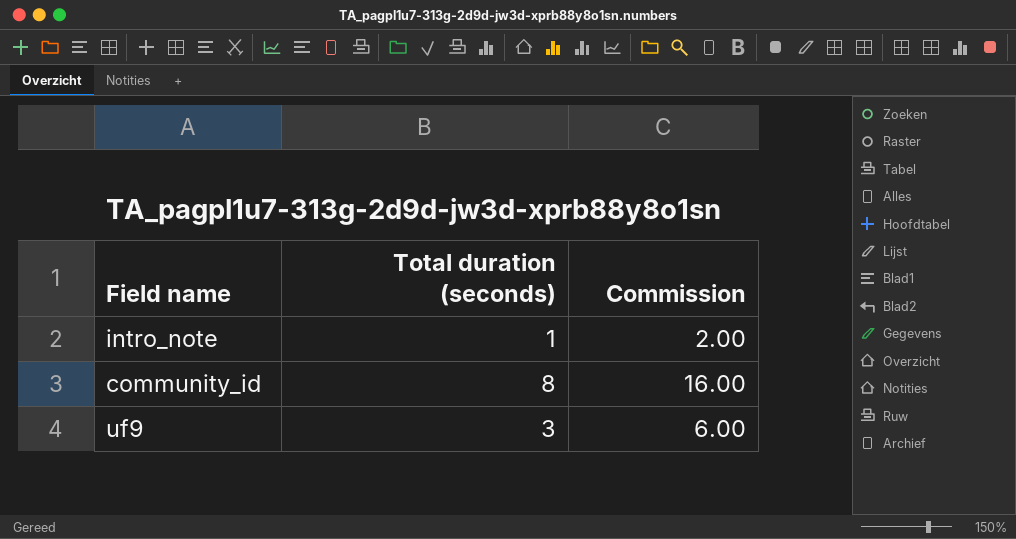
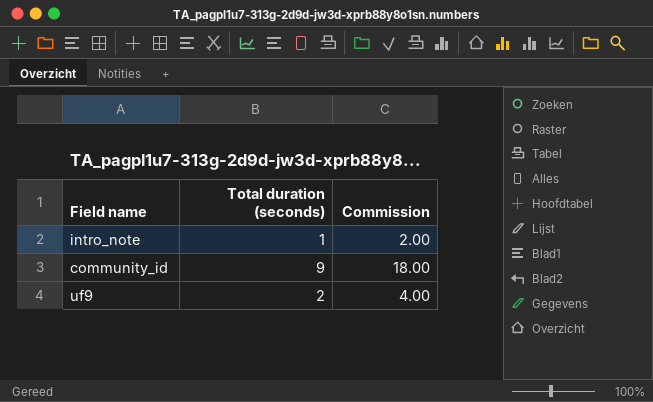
community_id | Total duration (seconds): 8 -> 9
community_id | Commission: 16.00 -> 18.00
uf9 | Total duration (seconds): 3 -> 2
uf9 | Commission: 6.00 -> 4.00

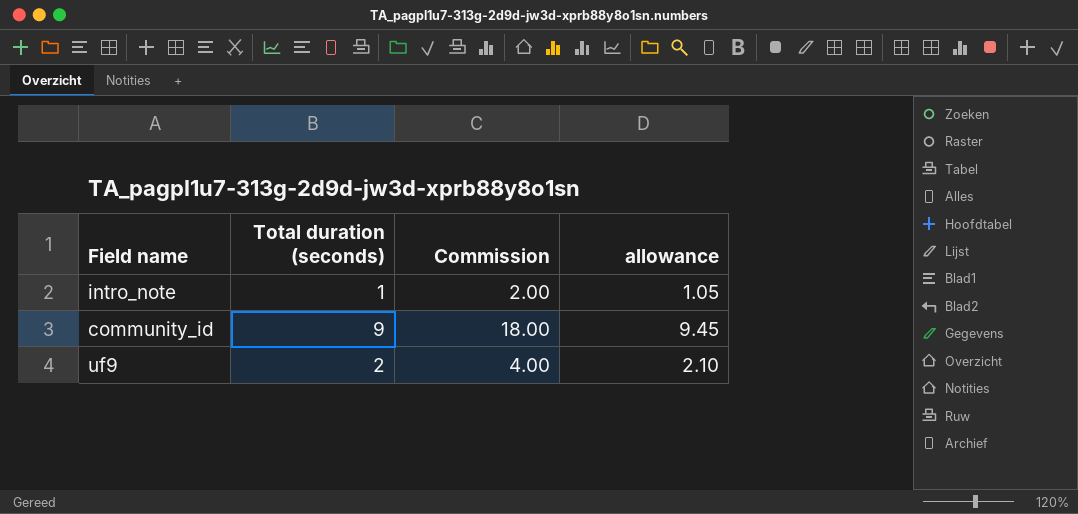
column allowance | formula: none -> [Total duration (seconds)] * 1.05

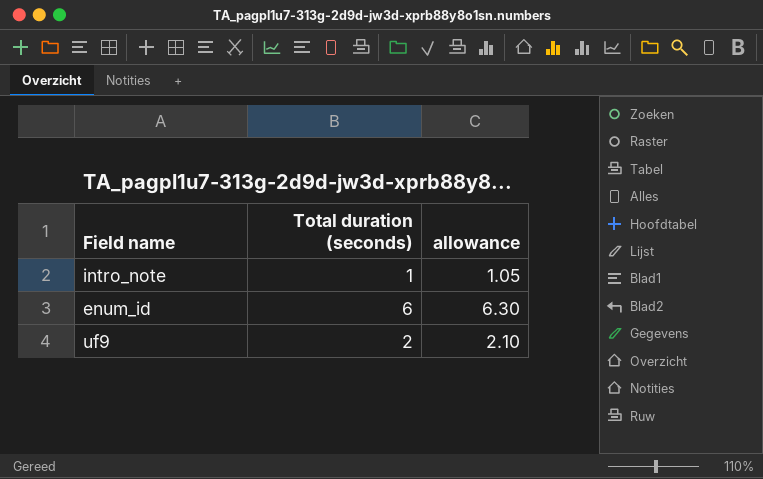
column Commission | formula: [Total duration (seconds)] * 2 -> none
row community_id: 9 | 18.00 | 9.45 -> none
row enum_id: none -> 6 | 6.30

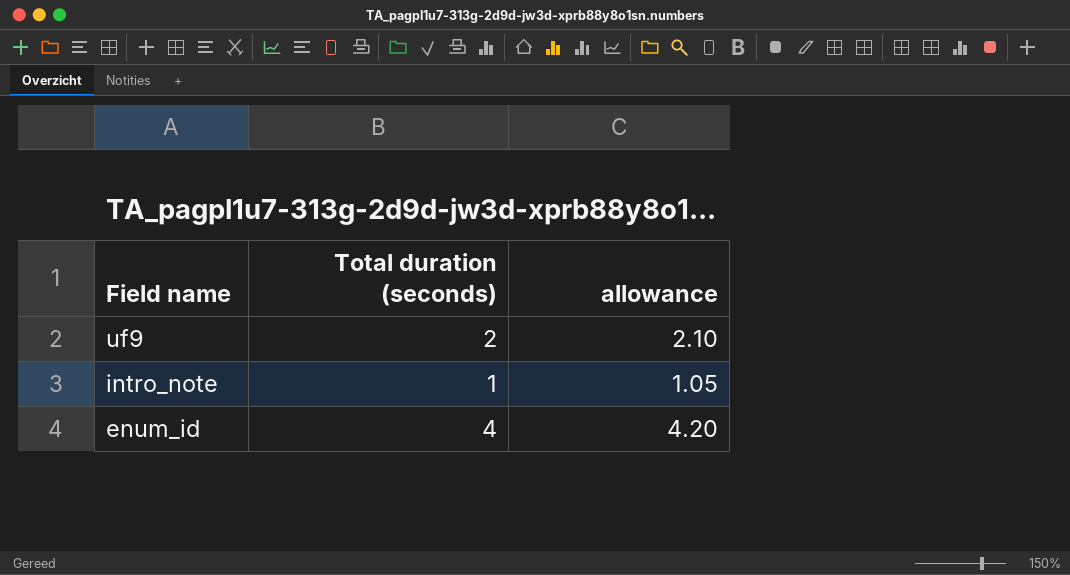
row order: none -> Field name descending
enum_id | Total duration (seconds): 6 -> 4
enum_id | allowance: 6.30 -> 4.20

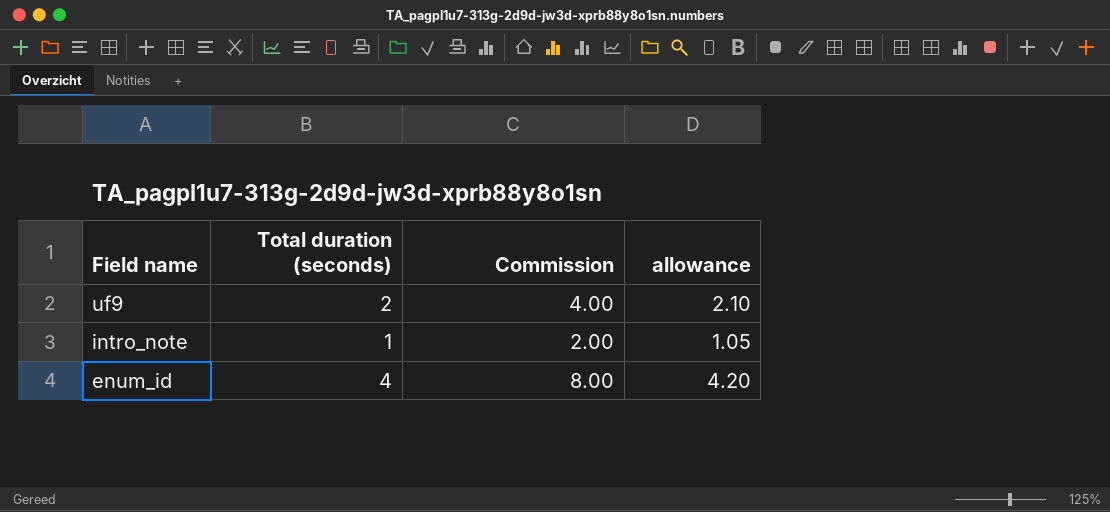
column Commission | formula: none -> [Total duration (seconds)] * 2

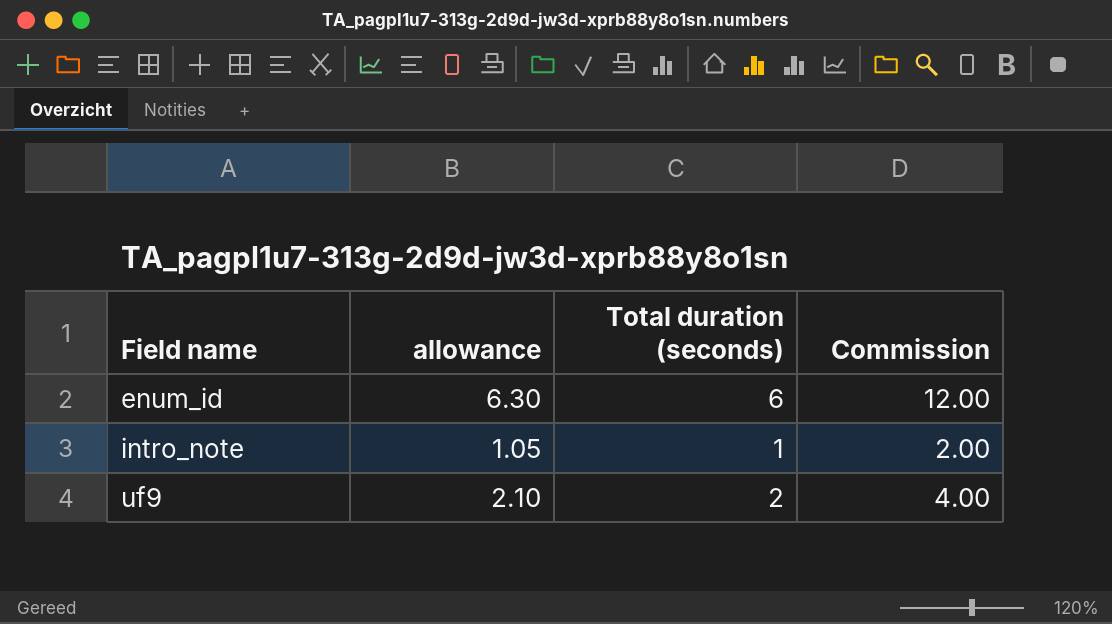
row order: Field name descending -> Field name ascending
column allowance | position: 4 -> 2
enum_id | allowance: 4.20 -> 6.30
enum_id | Total duration (seconds): 4 -> 6
enum_id | Commission: 8.00 -> 12.00

